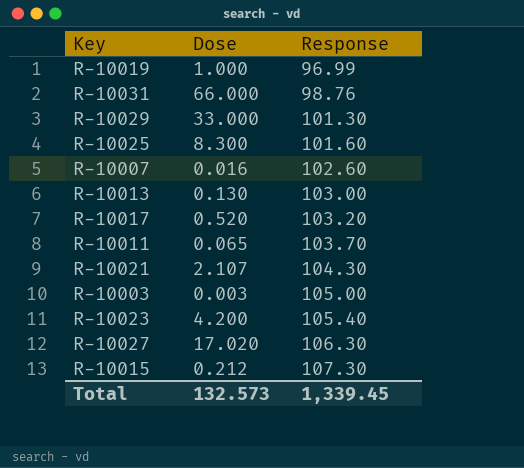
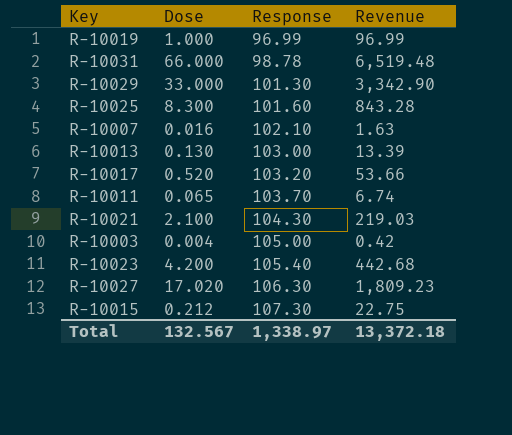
column Revenue | formula: none -> [Dose] * [Response]
R-10031 | Response: 98.76 -> 98.78
R-10007 | Response: 102.60 -> 102.10
R-10021 | Dose: 2.107 -> 2.100
R-10003 | Dose: 0.003 -> 0.004
Total | Dose: 132.573 -> 132.567
Total | Response: 1,339.45 -> 1,338.97

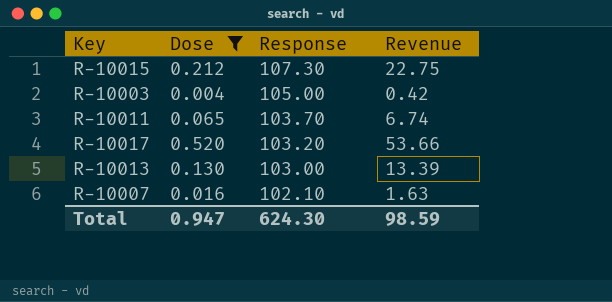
filter: none -> Dose <= 0.520
row order: Response ascending -> Response descending
Total | Dose: 132.567 -> 0.947
Total | Response: 1,338.97 -> 624.30
Total | Revenue: 13,372.18 -> 98.59

